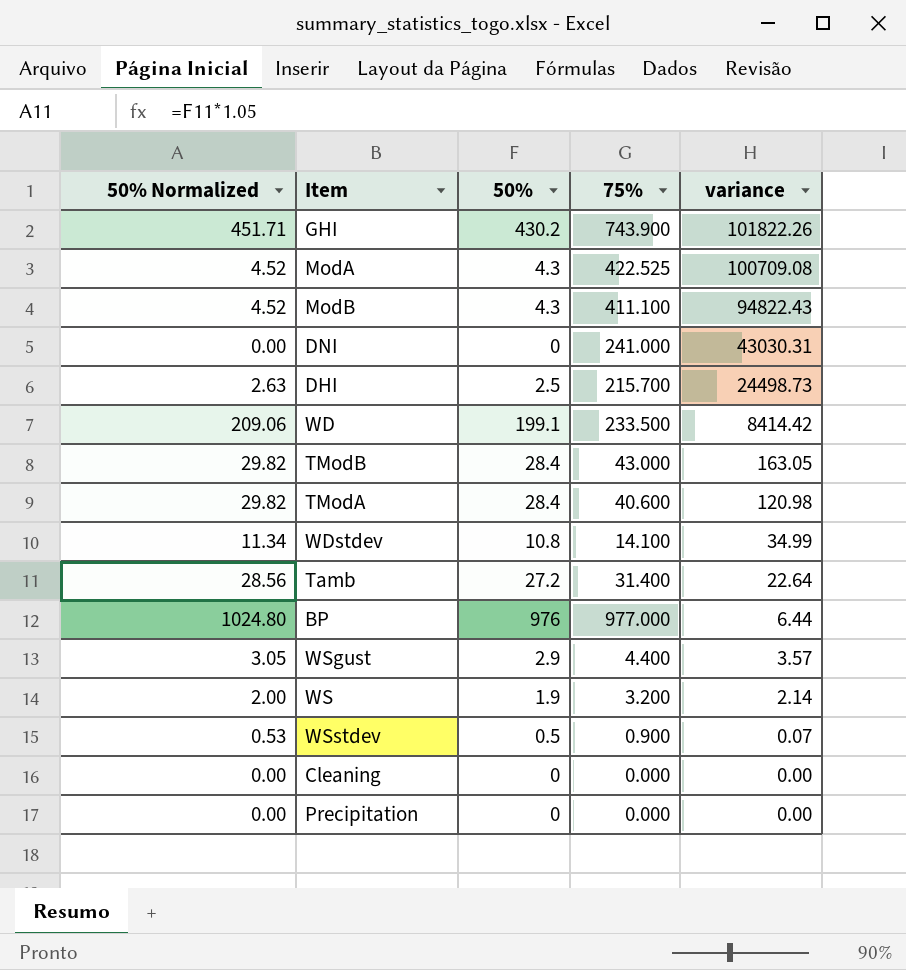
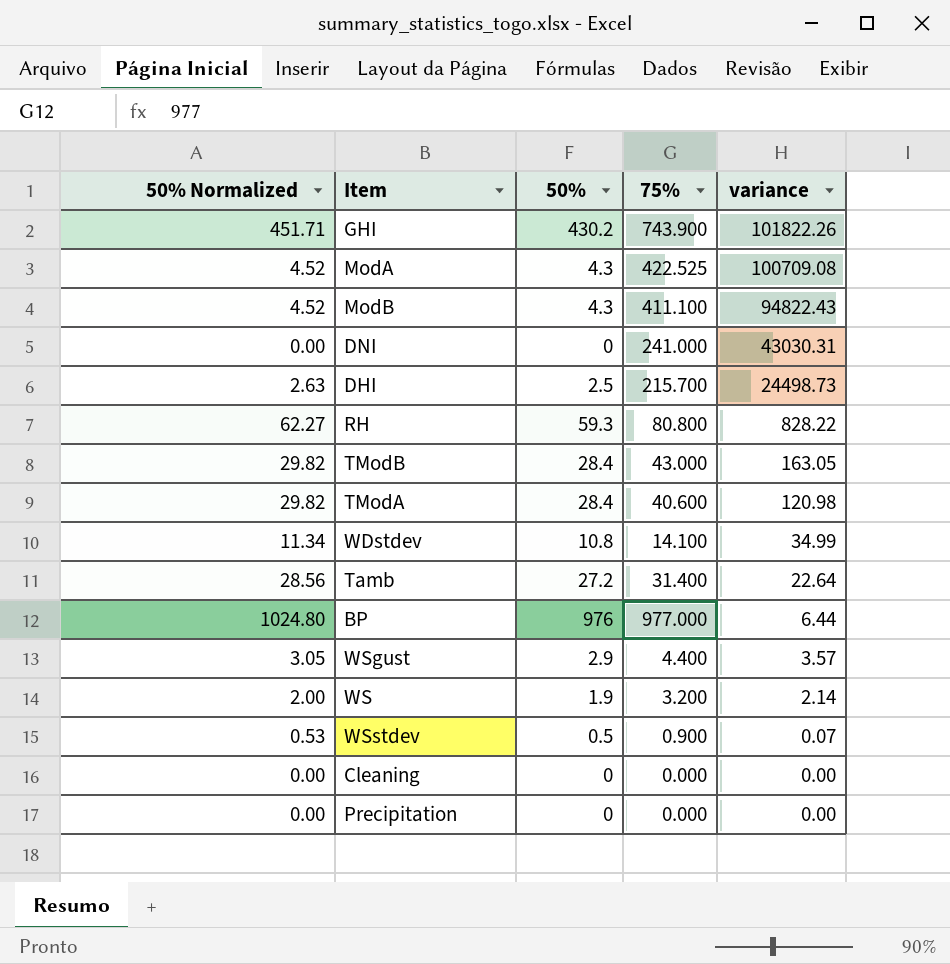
row WD: 209.06 | 199.1 | 233.500 | 8414.42 -> none
row RH: none -> 62.27 | 59.3 | 80.800 | 828.22

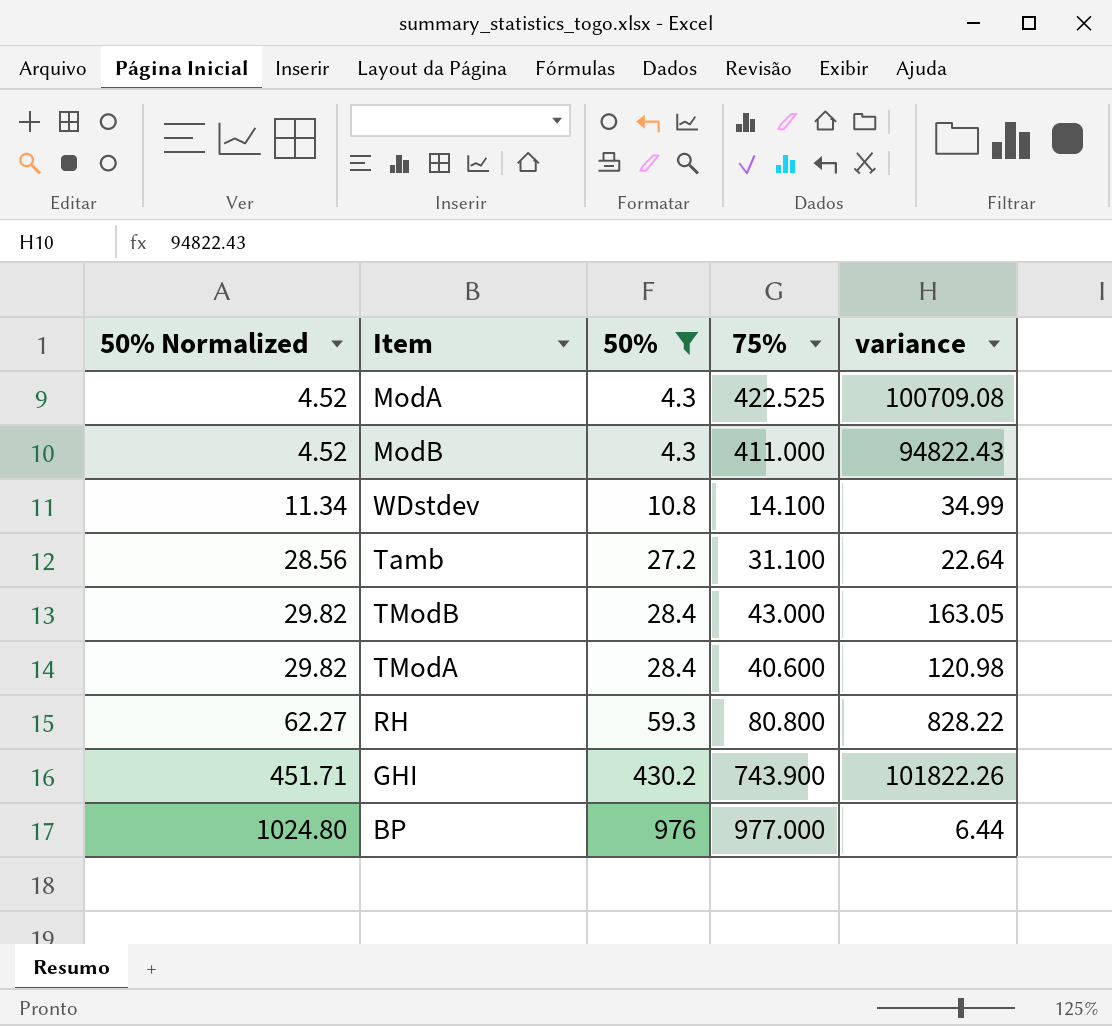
filter: none -> 50% >= 4.3
row order: variance descending -> 50% Normalized ascending
ModB | 75%: 411.100 -> 411.000
Tamb | 75%: 31.400 -> 31.100

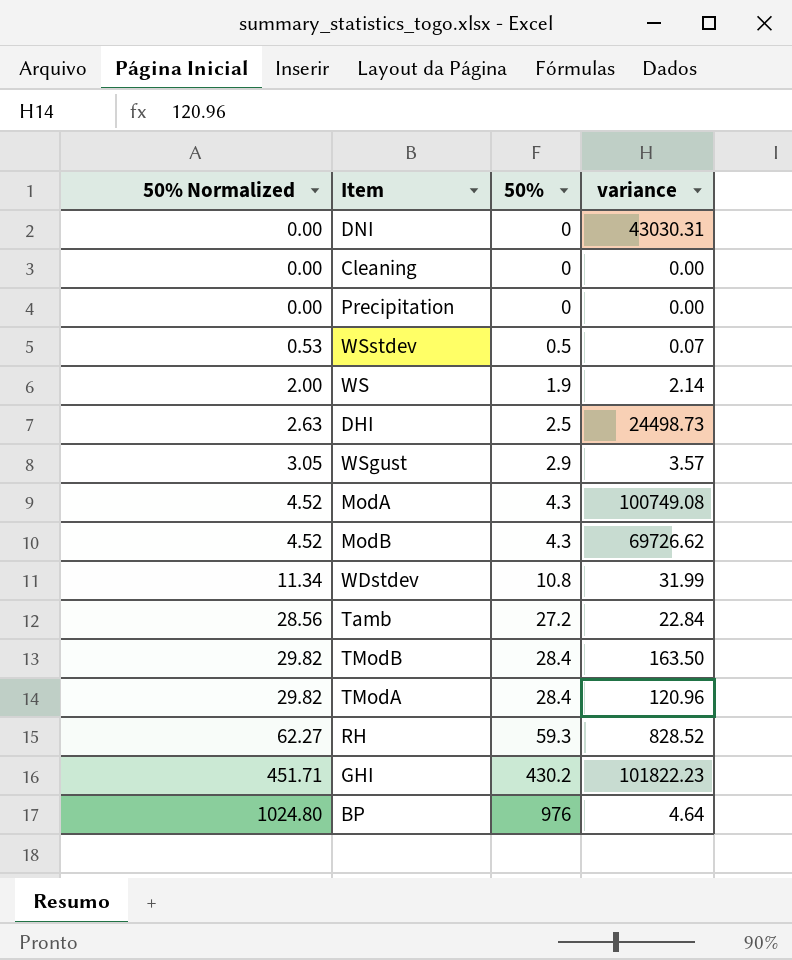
filter: 50% >= 4.3 -> none
column 75% | position: 4 -> none
ModA | variance: 100709.08 -> 100749.08
ModB | variance: 94822.43 -> 69726.62
WDstdev | variance: 34.99 -> 31.99
Tamb | variance: 22.64 -> 22.84
TModB | variance: 163.05 -> 163.50
TModA | variance: 120.98 -> 120.96
RH | variance: 828.22 -> 828.52
GHI | variance: 101822.26 -> 101822.23
BP | variance: 6.44 -> 4.64

